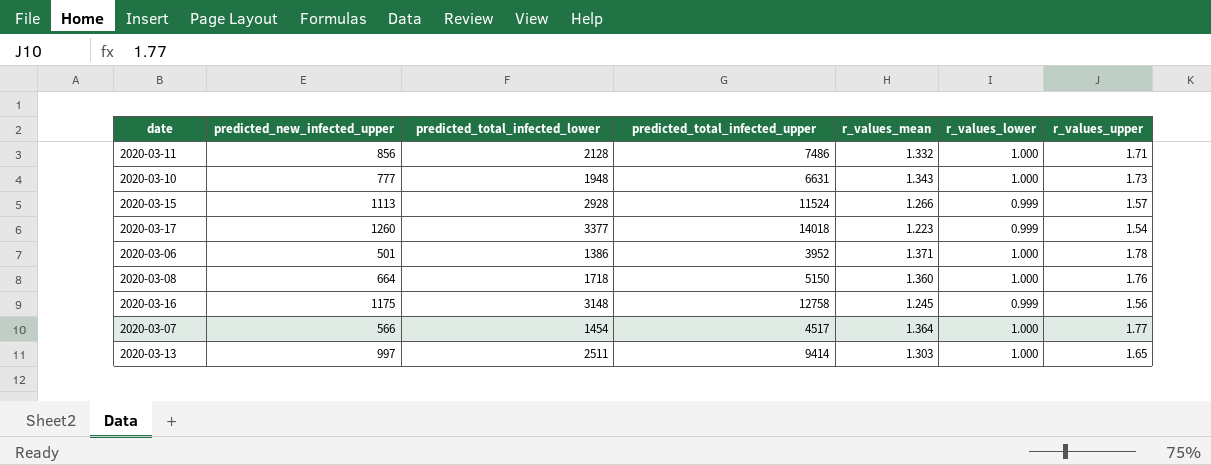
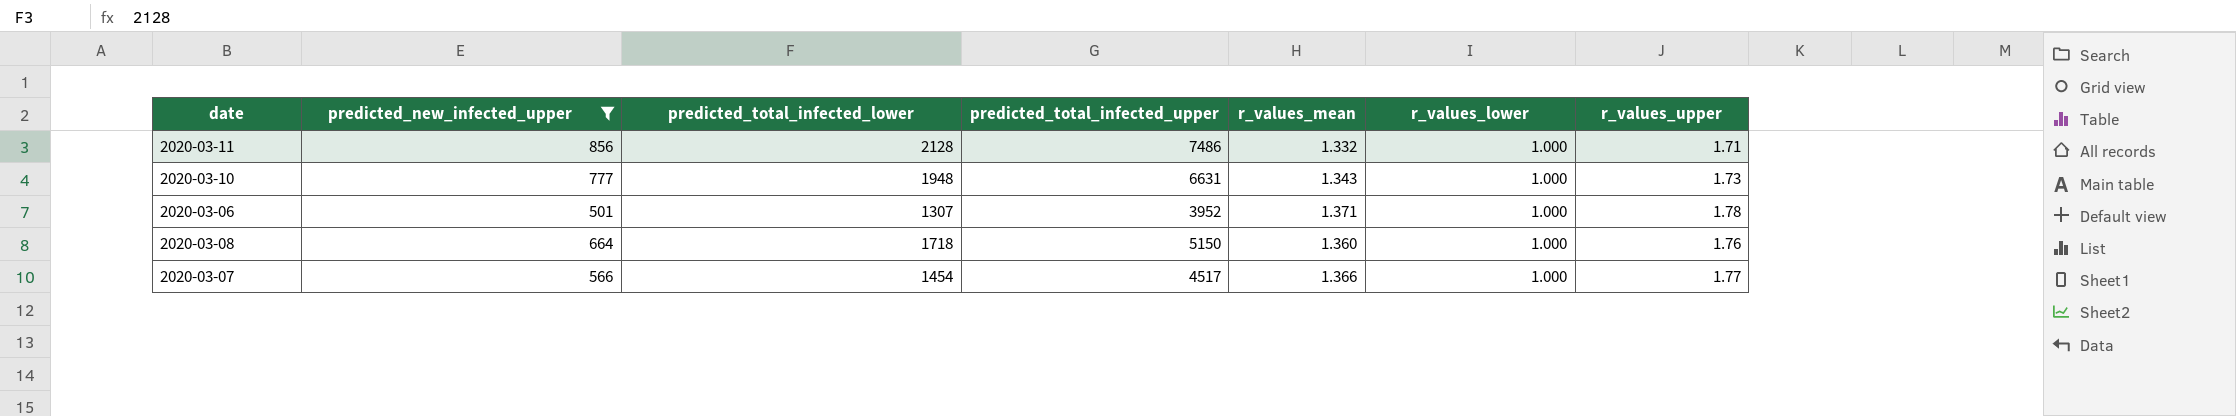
filter: none -> predicted_new_infected_upper <= 856
2020-03-06 | predicted_total_infected_lower: 1386 -> 1307
2020-03-07 | r_values_mean: 1.364 -> 1.366

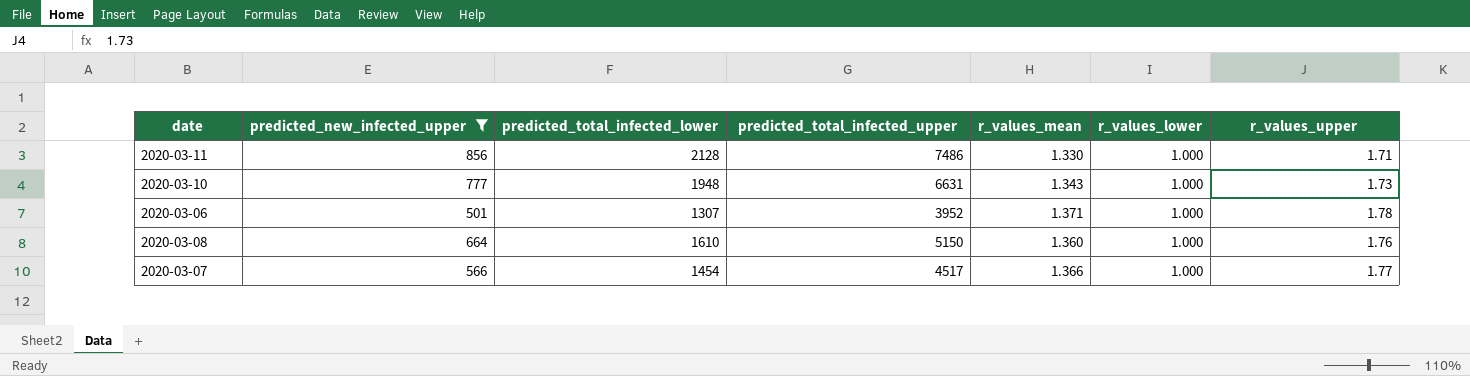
2020-03-11 | r_values_mean: 1.332 -> 1.330
2020-03-08 | predicted_total_infected_lower: 1718 -> 1610

